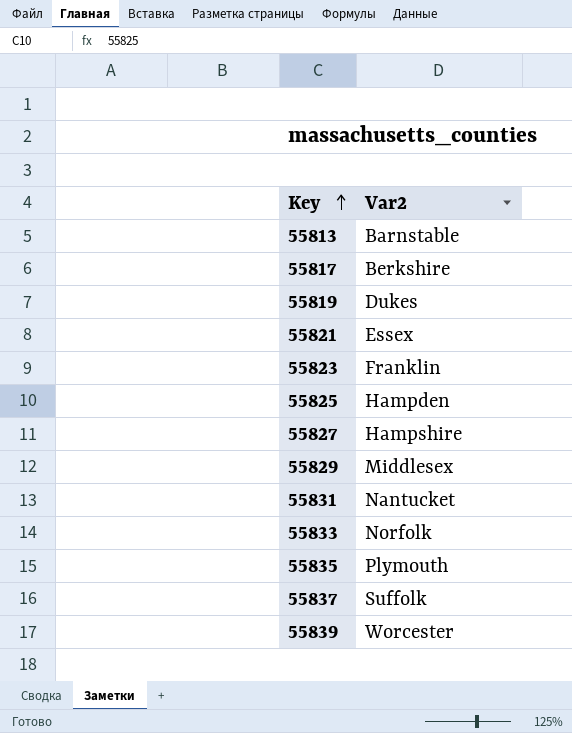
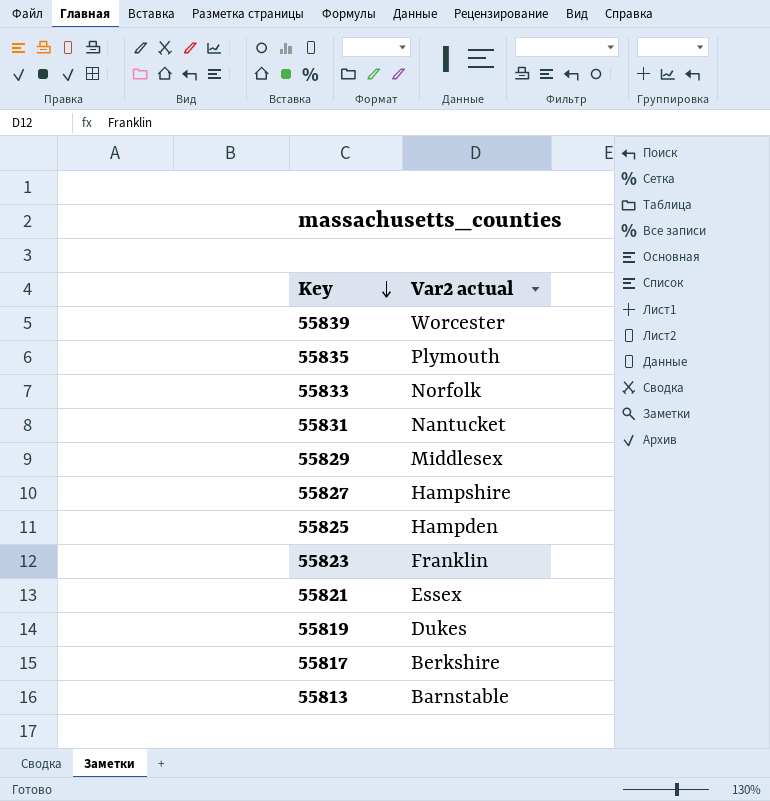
row order: Key ascending -> Key descending
column name: Var2 -> Var2 actual
row 55837: Suffolk -> none

